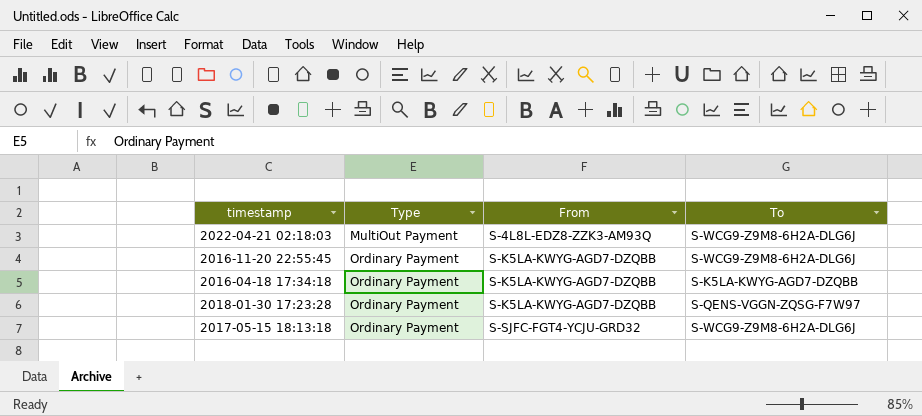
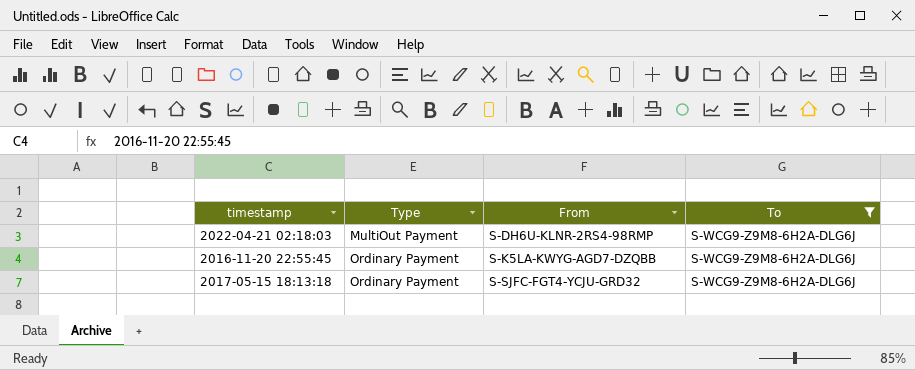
filter: none -> To = S-WCG9-Z9M8-6H2A-DLG6J
2022-04-21 02:18:03 | From: S-4L8L-EDZ8-ZZK3-AM93Q -> S-DH6U-KLNR-2RS4-98RMP

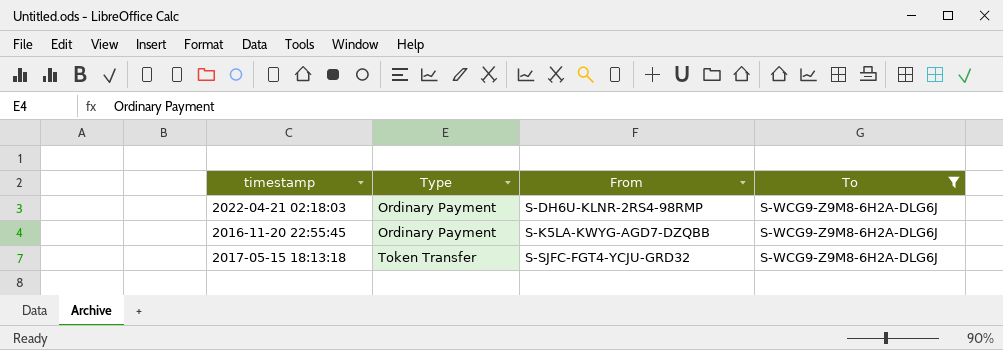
2022-04-21 02:18:03 | Type: MultiOut Payment -> Ordinary Payment
2017-05-15 18:13:18 | Type: Ordinary Payment -> Token Transfer

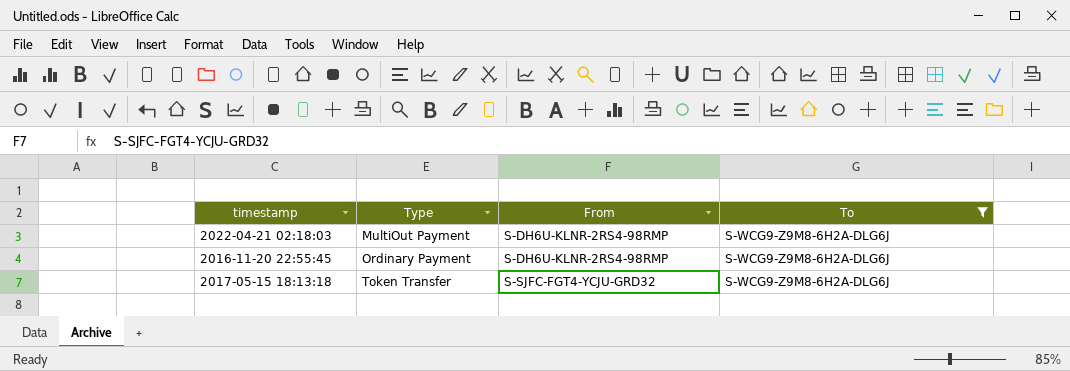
2022-04-21 02:18:03 | Type: Ordinary Payment -> MultiOut Payment
2016-11-20 22:55:45 | From: S-K5LA-KWYG-AGD7-DZQBB -> S-DH6U-KLNR-2RS4-98RMP

